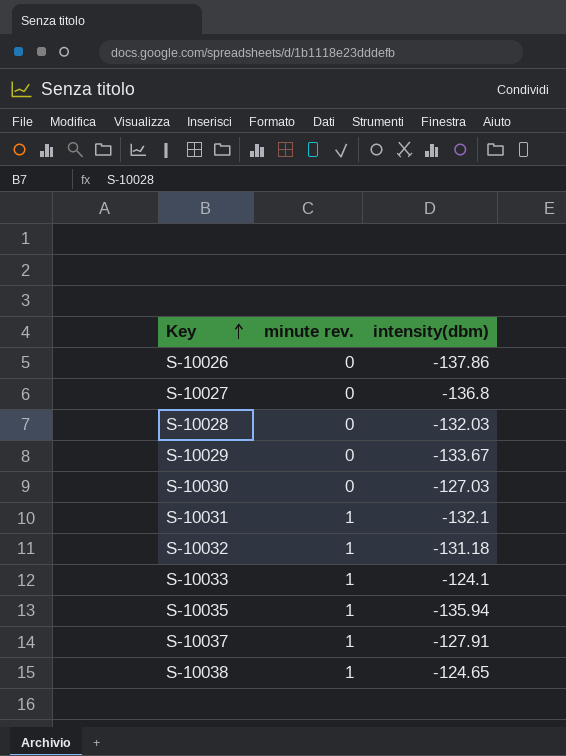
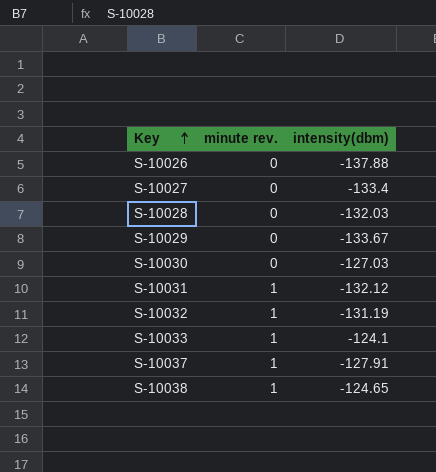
row S-10035: 1 | -135.94 -> none
S-10026 | intensity(dbm): -137.86 -> -137.88
S-10027 | intensity(dbm): -136.8 -> -133.4
S-10031 | intensity(dbm): -132.1 -> -132.12
S-10032 | intensity(dbm): -131.18 -> -131.19

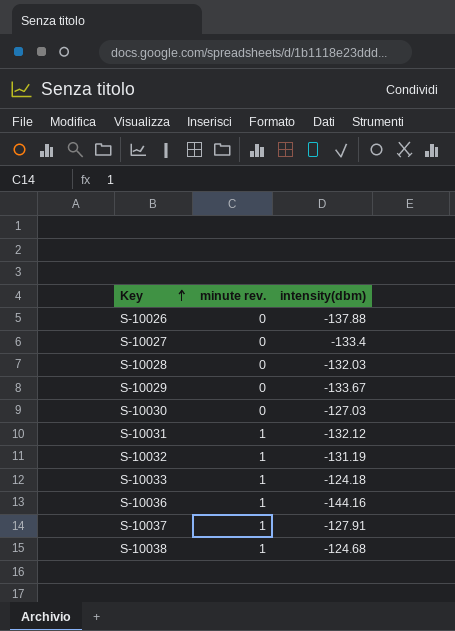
S-10033 | intensity(dbm): -124.1 -> -124.18
row S-10036: none -> 1 | -144.16
S-10038 | intensity(dbm): -124.65 -> -124.68

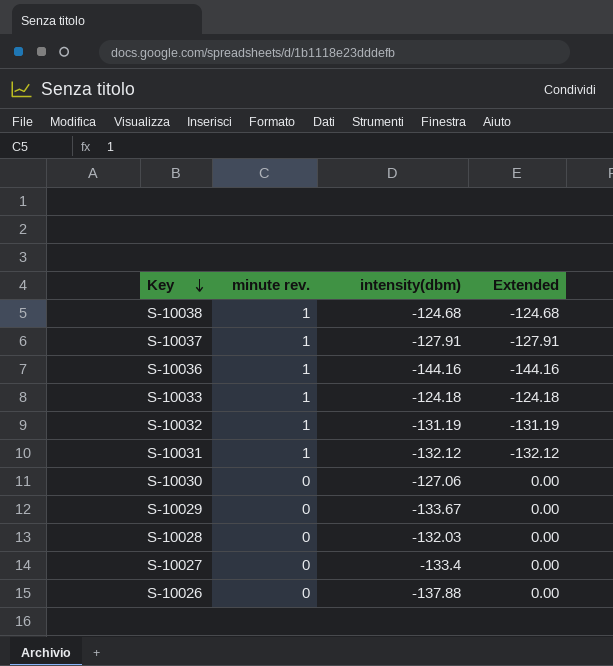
row order: Key ascending -> Key descending
column Extended | formula: none -> [minute rev.] * [intensity(dbm)]
S-10030 | intensity(dbm): -127.03 -> -127.06

